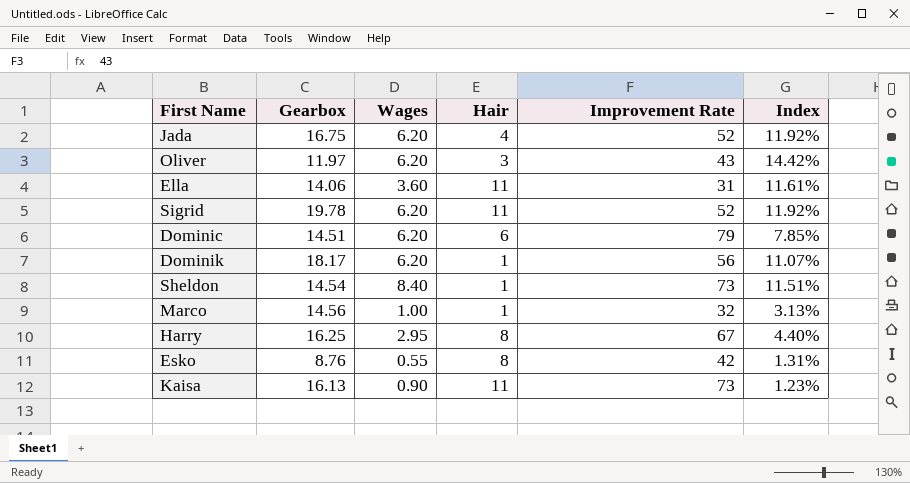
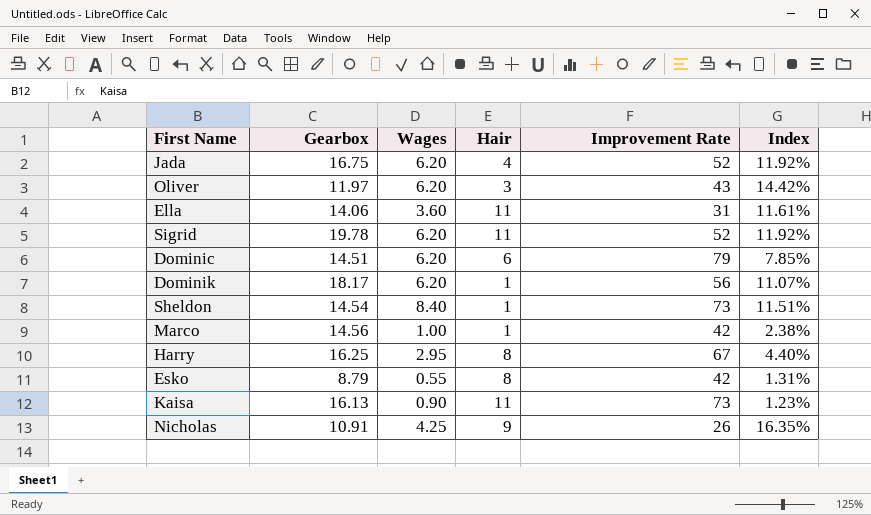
Marco | Improvement Rate: 32 -> 42
Marco | Index: 3.13% -> 2.38%
Esko | Gearbox: 8.76 -> 8.79
row Nicholas: none -> 10.91 | 4.25 | 9 | 26 | 16.35%

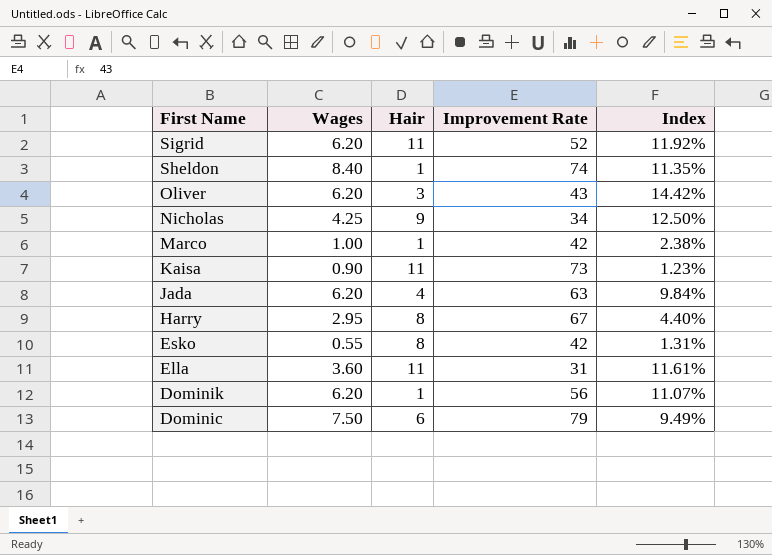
row order: none -> First Name descending
column Gearbox | position: 2 -> none
Sheldon | Improvement Rate: 73 -> 74
Sheldon | Index: 11.51% -> 11.35%
Nicholas | Improvement Rate: 26 -> 34
Nicholas | Index: 16.35% -> 12.50%
Jada | Improvement Rate: 52 -> 63
Jada | Index: 11.92% -> 9.84%
Dominic | Wages: 6.20 -> 7.50
Dominic | Index: 7.85% -> 9.49%

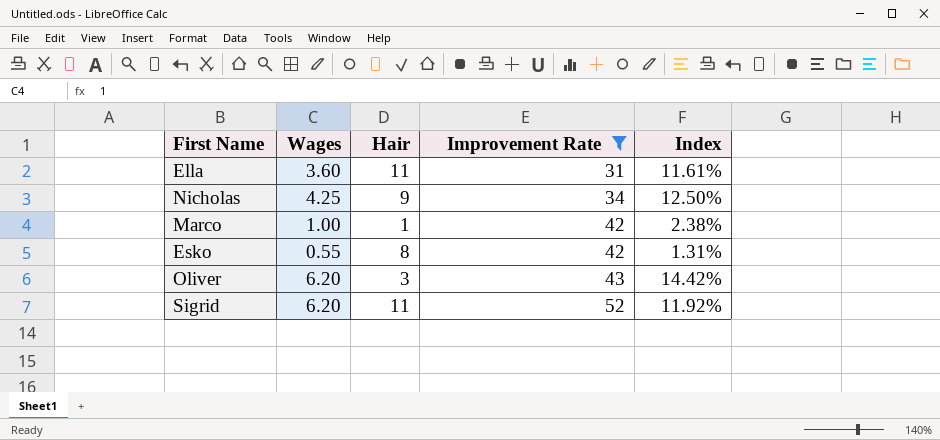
filter: none -> Improvement Rate <= 52
row order: First Name descending -> Improvement Rate ascending

